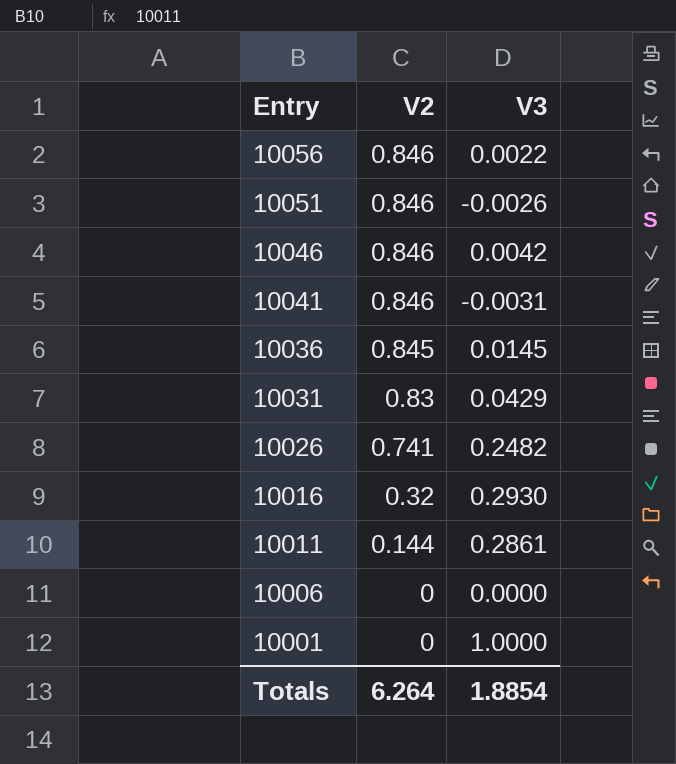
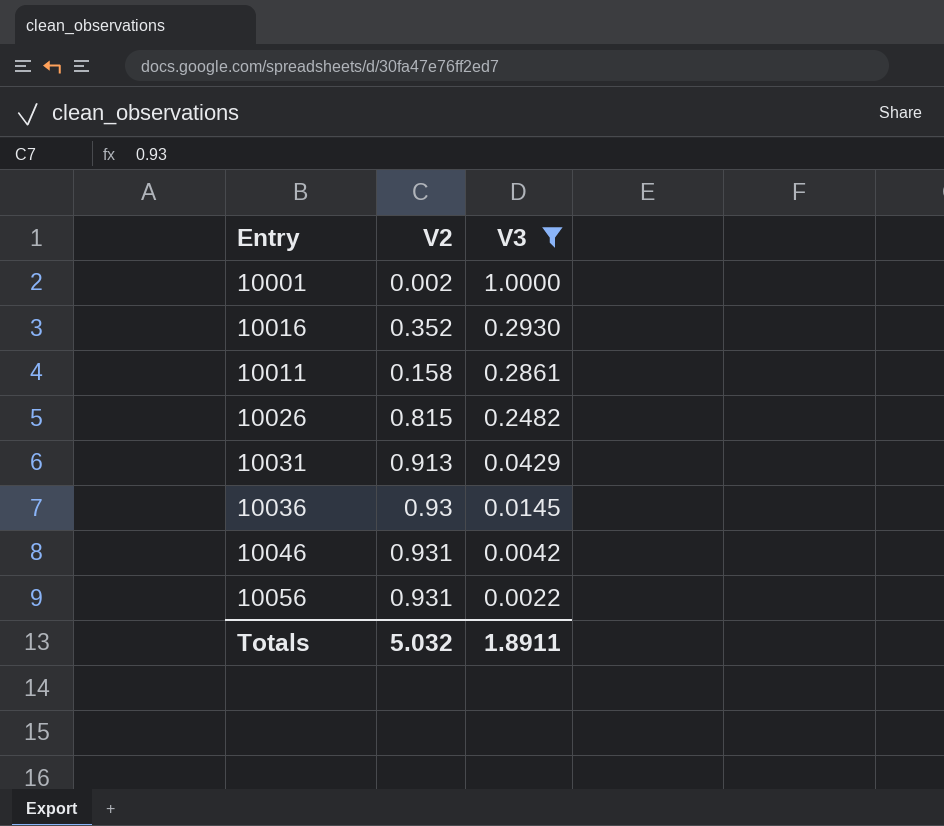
filter: none -> V3 >= 0.0022
row order: Entry descending -> V3 descending
10001 | V2: 0 -> 0.002
10016 | V2: 0.32 -> 0.352
10011 | V2: 0.144 -> 0.158
10026 | V2: 0.741 -> 0.815
10031 | V2: 0.83 -> 0.913
10036 | V2: 0.845 -> 0.93
10046 | V2: 0.846 -> 0.931
10056 | V2: 0.846 -> 0.931
Totals | V2: 6.264 -> 5.032
Totals | V3: 1.8854 -> 1.8911

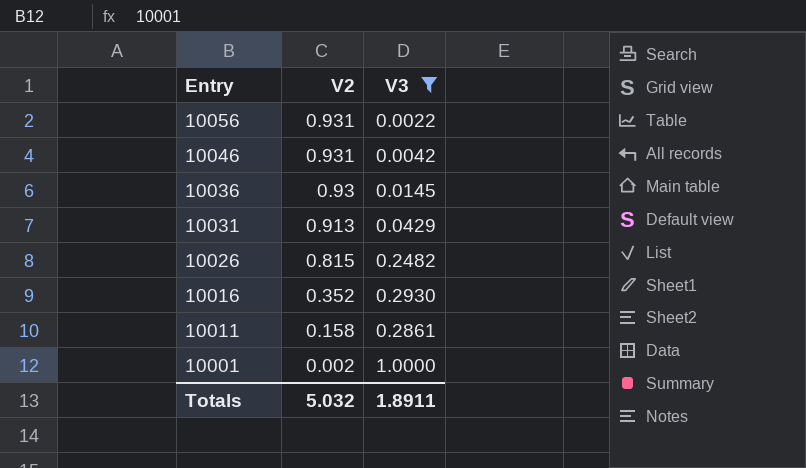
row order: V3 descending -> Entry descending

